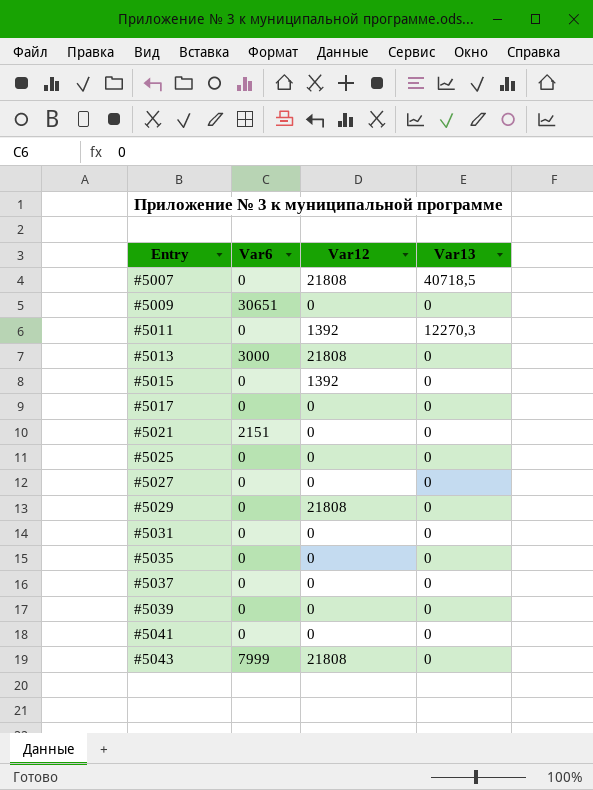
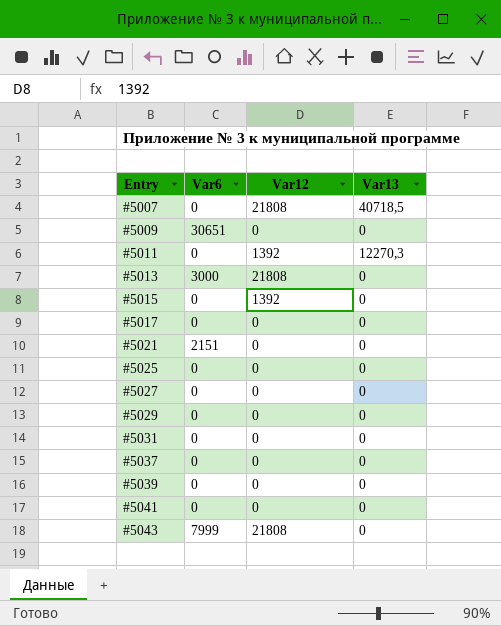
row #5035: 0 | 0 | 0 -> none
#5029 | Var12: 21808 -> 0

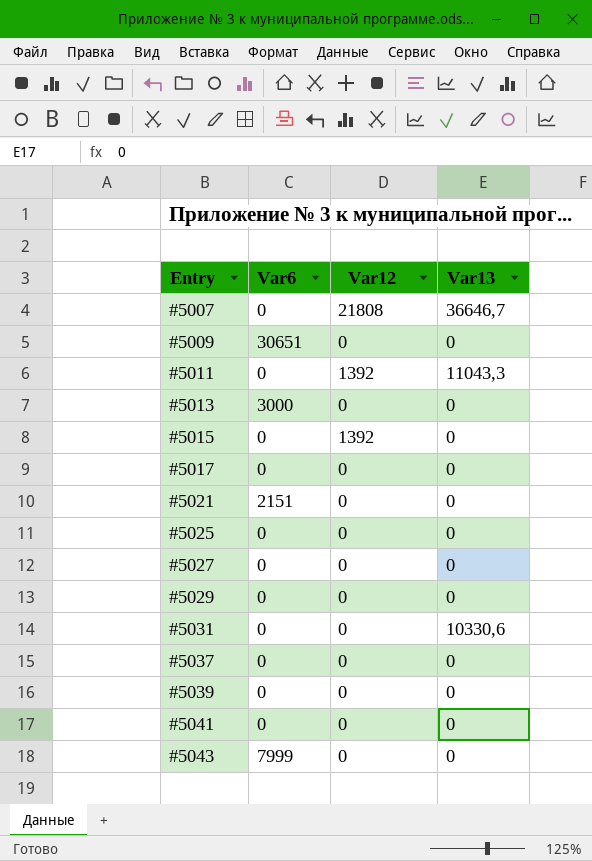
#5007 | Var13: 40718,5 -> 36646,7
#5011 | Var13: 12270,3 -> 11043,3
#5013 | Var12: 21808 -> 0
#5031 | Var13: 0 -> 10330,6
#5043 | Var12: 21808 -> 0

